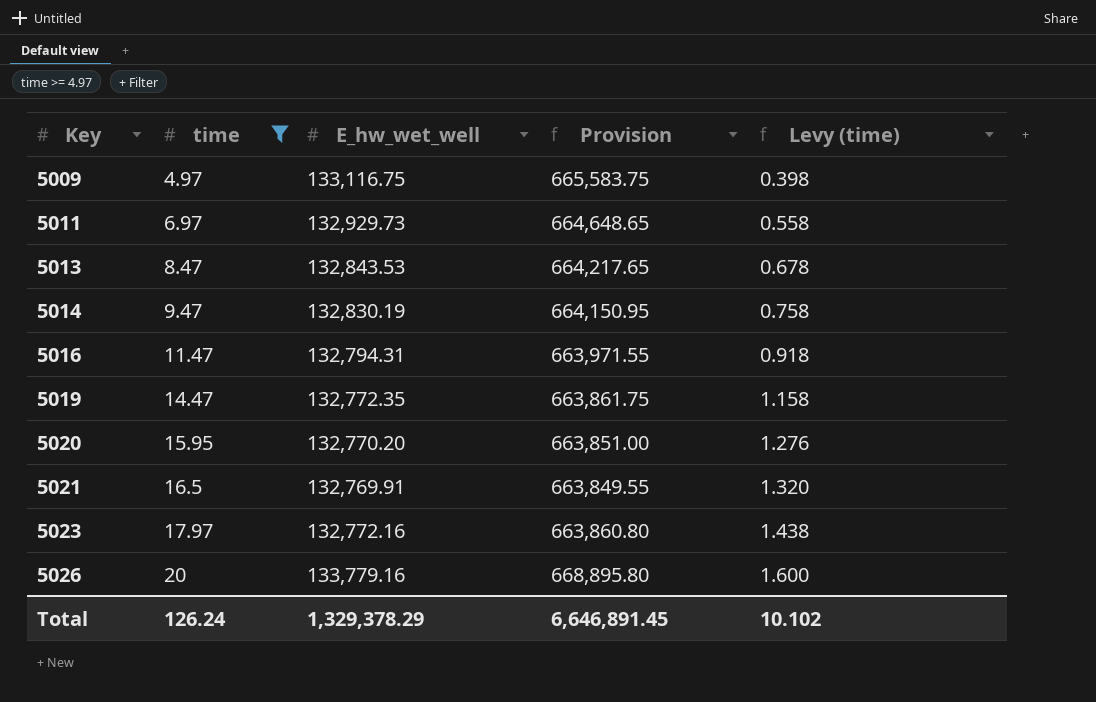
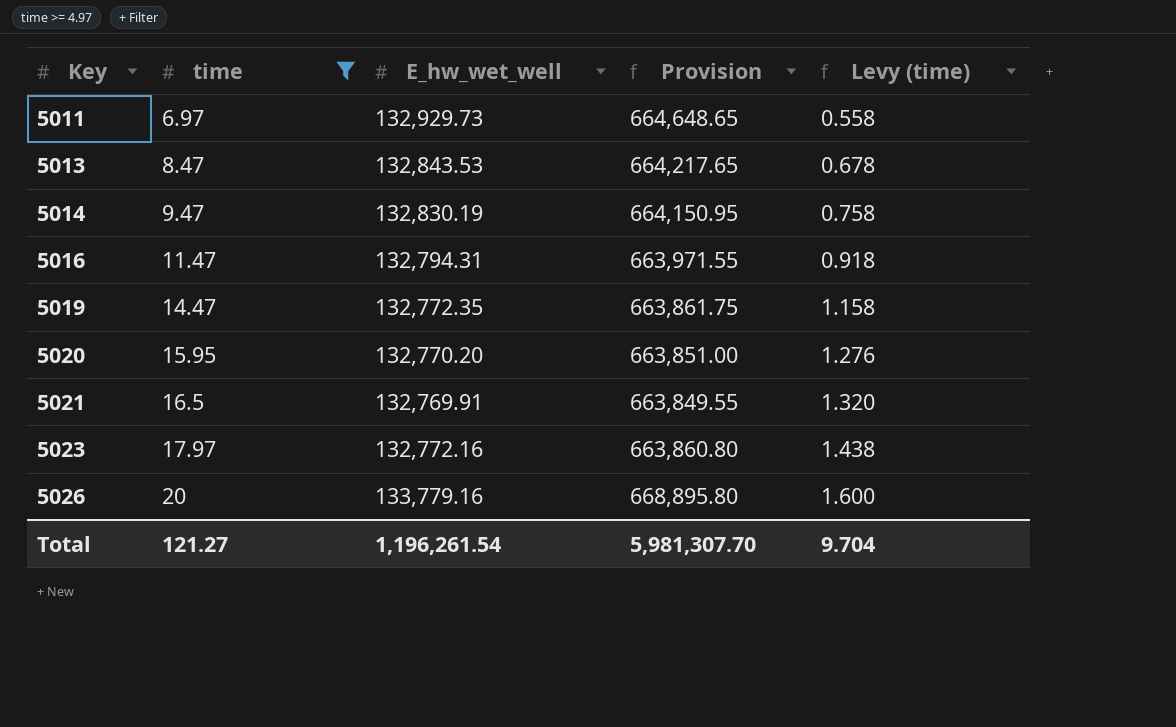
row 5009: 4.97 | 133,116.75 | 665,583.75 | 0.398 -> none
Total | time: 126.24 -> 121.27
Total | E_hw_wet_well: 1,329,378.29 -> 1,196,261.54
Total | Provision: 6,646,891.45 -> 5,981,307.70
Total | Levy (time): 10.102 -> 9.704

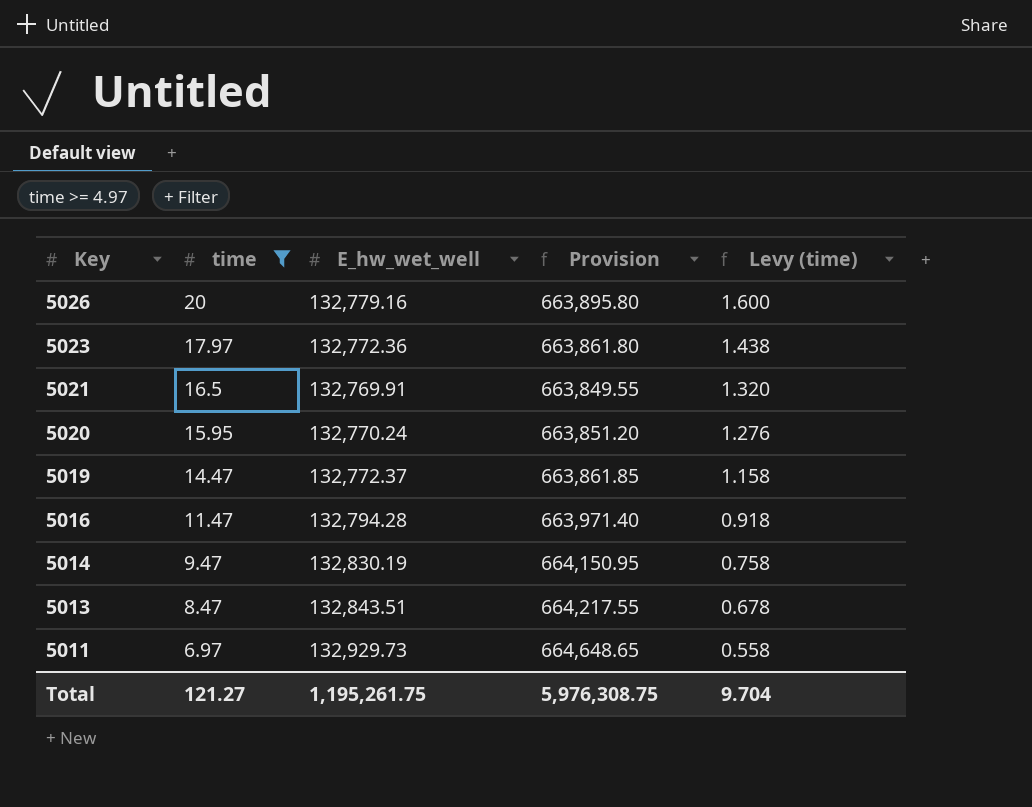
row order: Key ascending -> Key descending
5026 | E_hw_wet_well: 133,779.16 -> 132,779.16
5026 | Provision: 668,895.80 -> 663,895.80
5023 | E_hw_wet_well: 132,772.16 -> 132,772.36
5023 | Provision: 663,860.80 -> 663,861.80
5020 | E_hw_wet_well: 132,770.20 -> 132,770.24
5020 | Provision: 663,851.00 -> 663,851.20
5019 | E_hw_wet_well: 132,772.35 -> 132,772.37
5019 | Provision: 663,861.75 -> 663,861.85
5016 | E_hw_wet_well: 132,794.31 -> 132,794.28
5016 | Provision: 663,971.55 -> 663,971.40
5013 | E_hw_wet_well: 132,843.53 -> 132,843.51
5013 | Provision: 664,217.65 -> 664,217.55
Total | E_hw_wet_well: 1,196,261.54 -> 1,195,261.75
Total | Provision: 5,981,307.70 -> 5,976,308.75

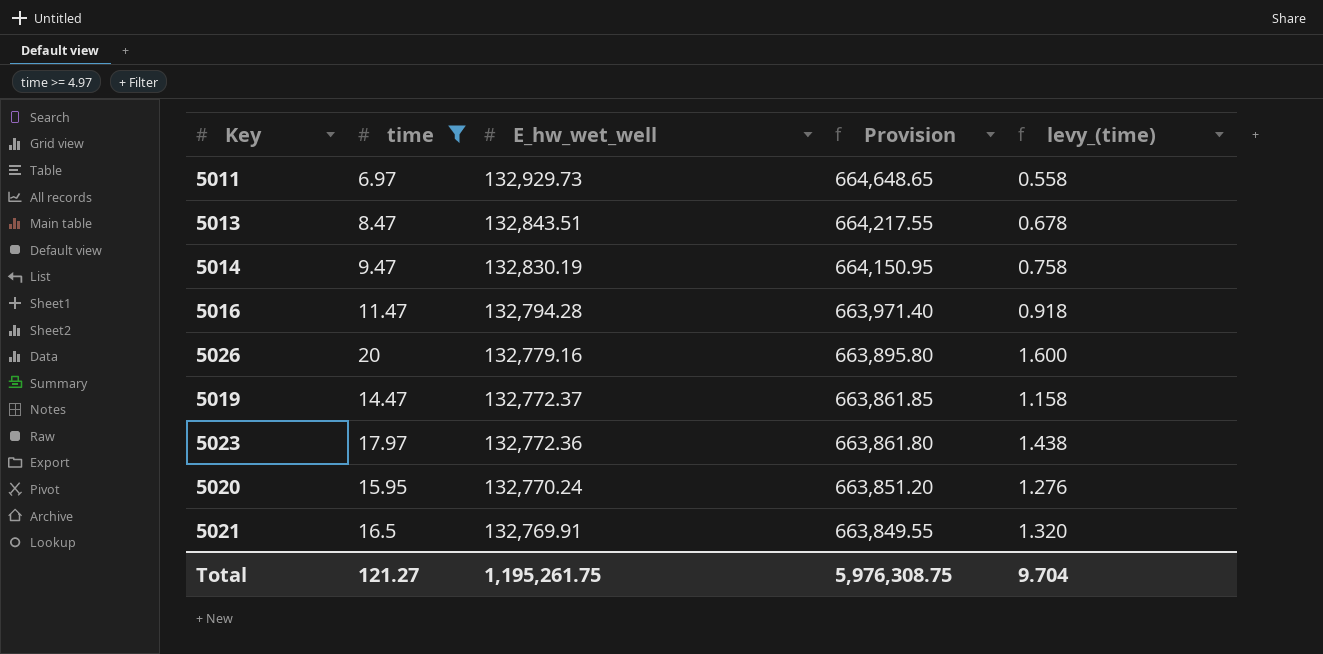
row order: Key descending -> E_hw_wet_well descending
column name: Levy (time) -> levy_(time)

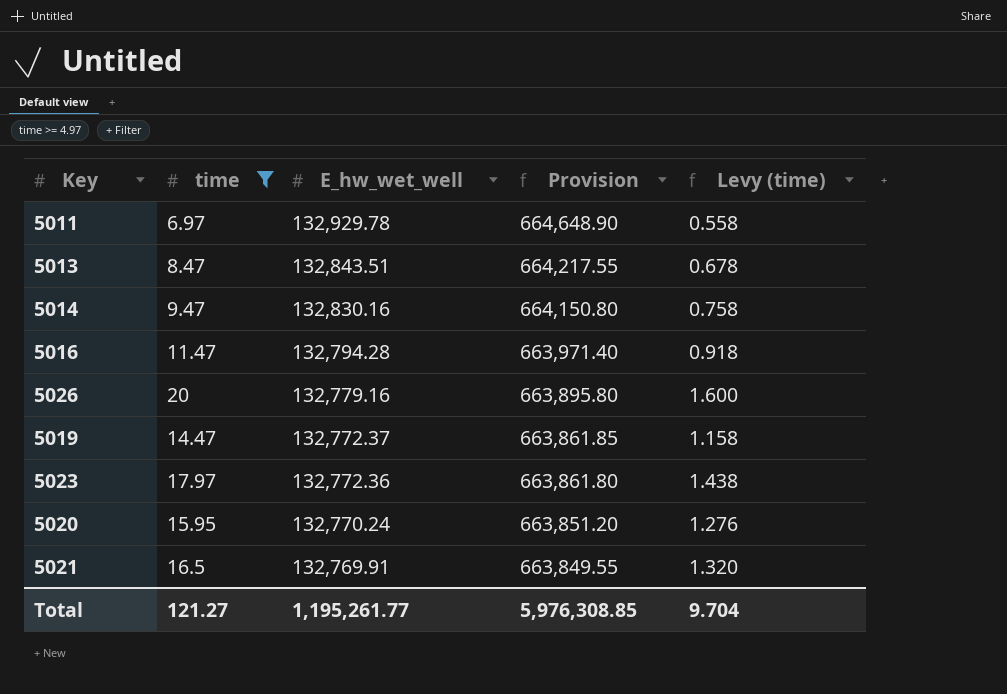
column name: levy_(time) -> Levy (time)
5011 | E_hw_wet_well: 132,929.73 -> 132,929.78
5011 | Provision: 664,648.65 -> 664,648.90
5014 | E_hw_wet_well: 132,830.19 -> 132,830.16
5014 | Provision: 664,150.95 -> 664,150.80
Total | E_hw_wet_well: 1,195,261.75 -> 1,195,261.77
Total | Provision: 5,976,308.75 -> 5,976,308.85

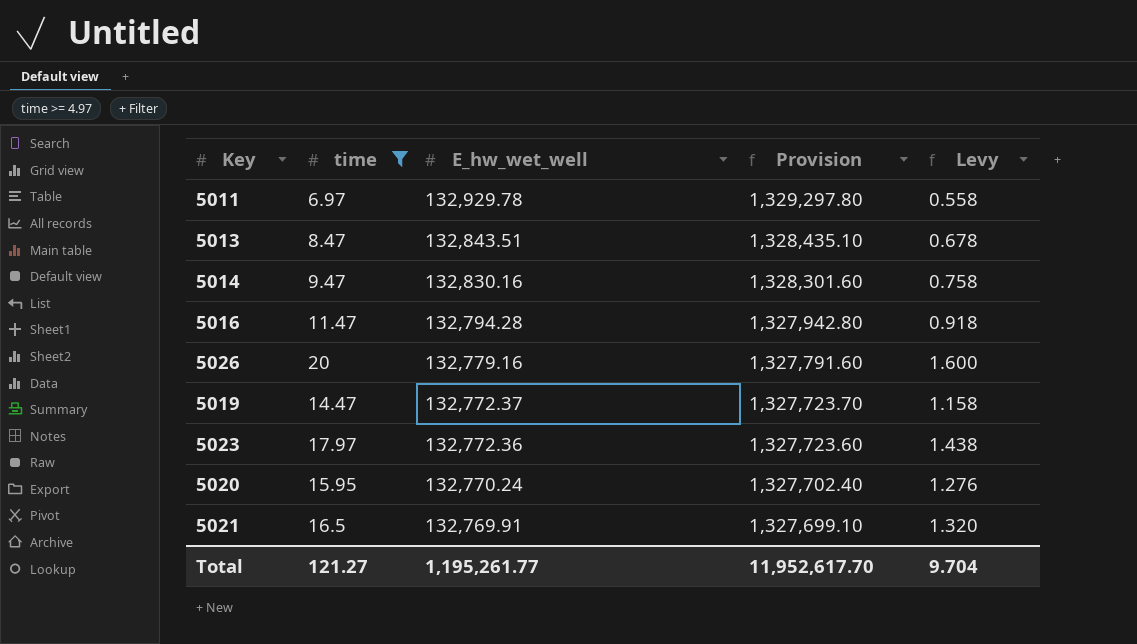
column Provision | formula: [E_hw_wet_well] * 5 -> [E_hw_wet_well] * 10
column name: Levy (time) -> Levy
Total | Provision: 5,976,308.85 -> 11,952,617.70

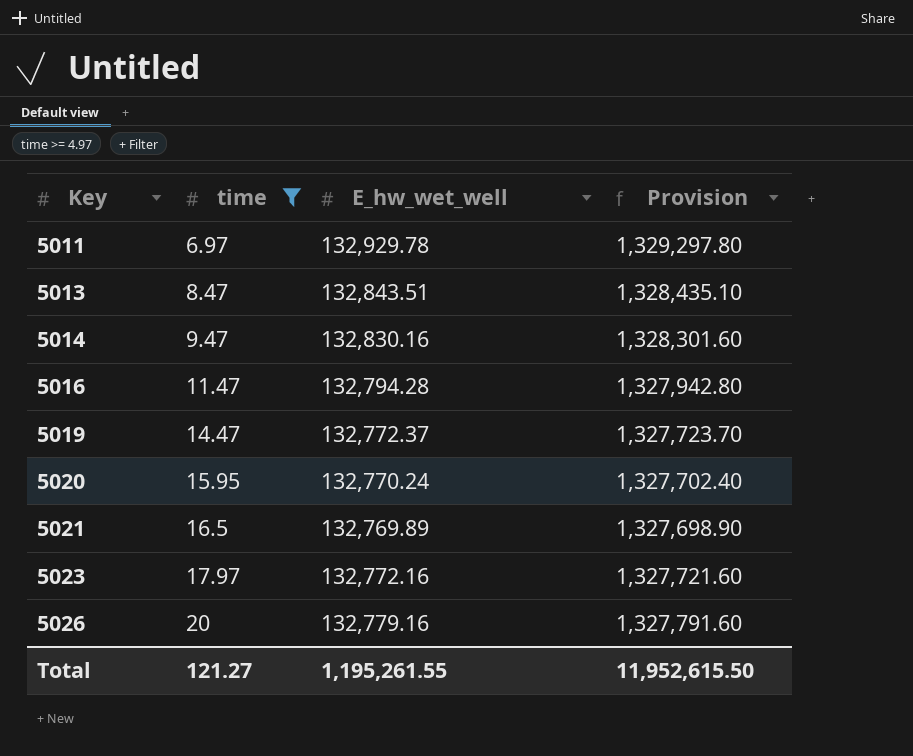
row order: E_hw_wet_well descending -> Key ascending
column Levy | formula: [time] * 0.08 -> none
5021 | E_hw_wet_well: 132,769.91 -> 132,769.89
5021 | Provision: 1,327,699.10 -> 1,327,698.90
5023 | E_hw_wet_well: 132,772.36 -> 132,772.16
5023 | Provision: 1,327,723.60 -> 1,327,721.60
Total | E_hw_wet_well: 1,195,261.77 -> 1,195,261.55
Total | Provision: 11,952,617.70 -> 11,952,615.50

